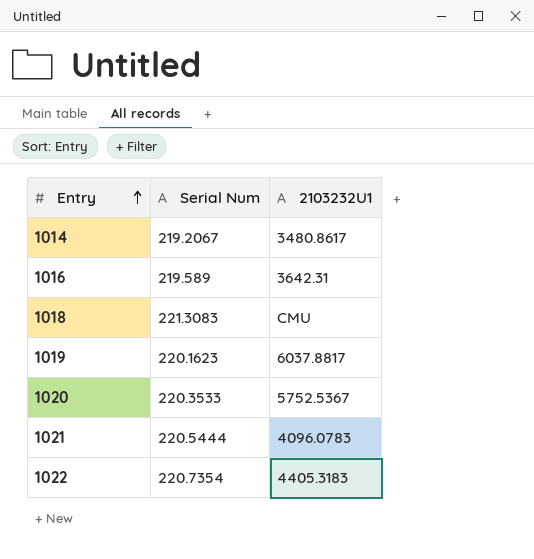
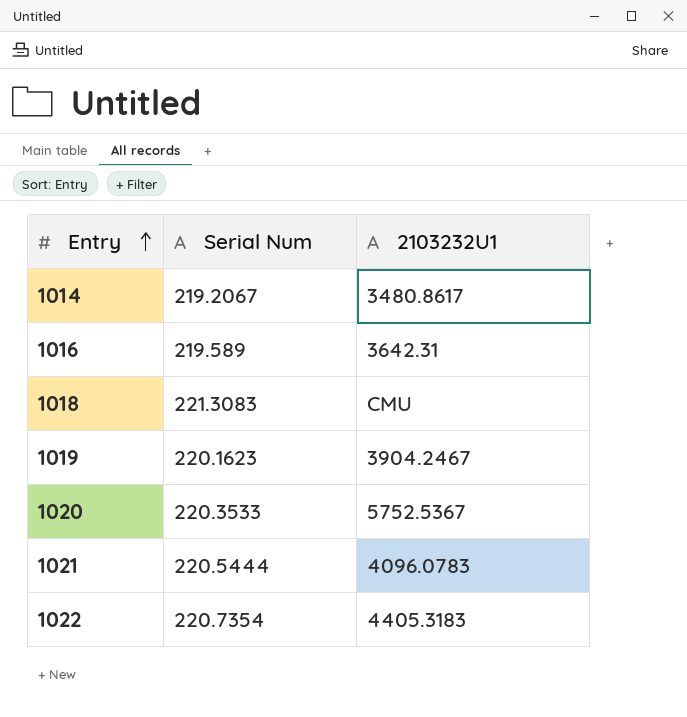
1019 | 2103232U1: 6037.8817 -> 3904.2467

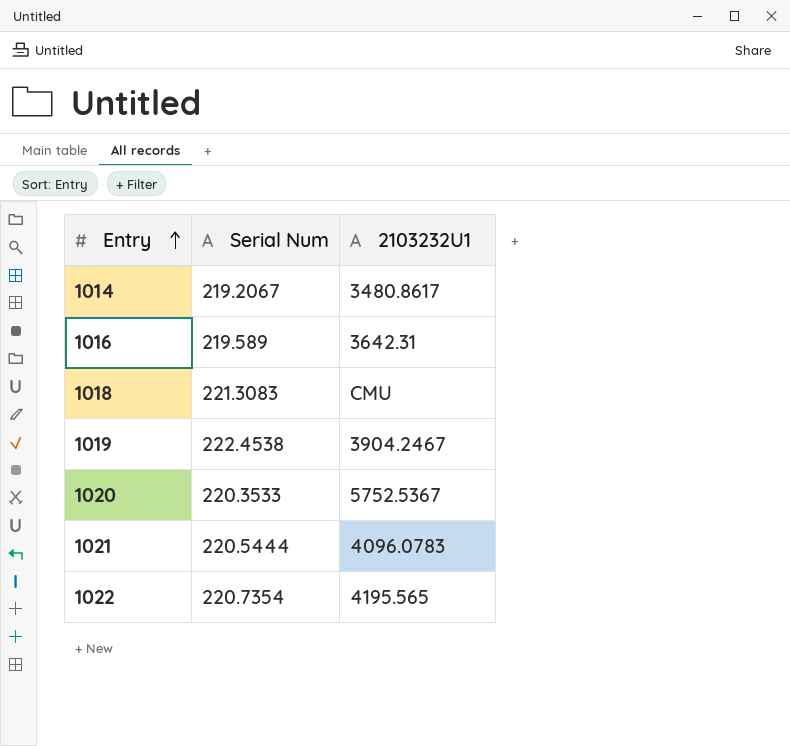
1019 | Serial Num: 220.1623 -> 222.4538
1022 | 2103232U1: 4405.3183 -> 4195.565

